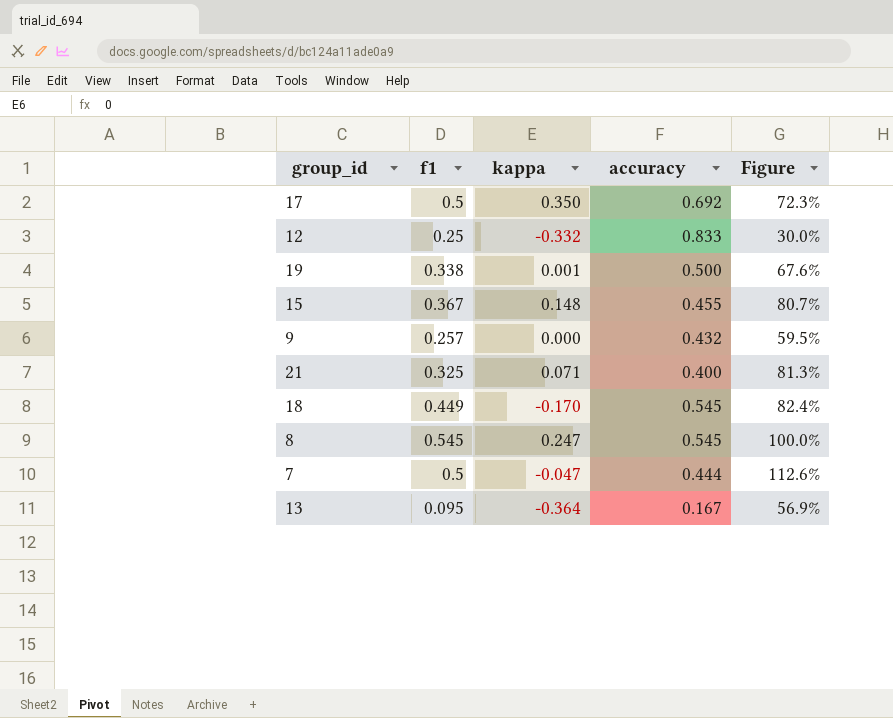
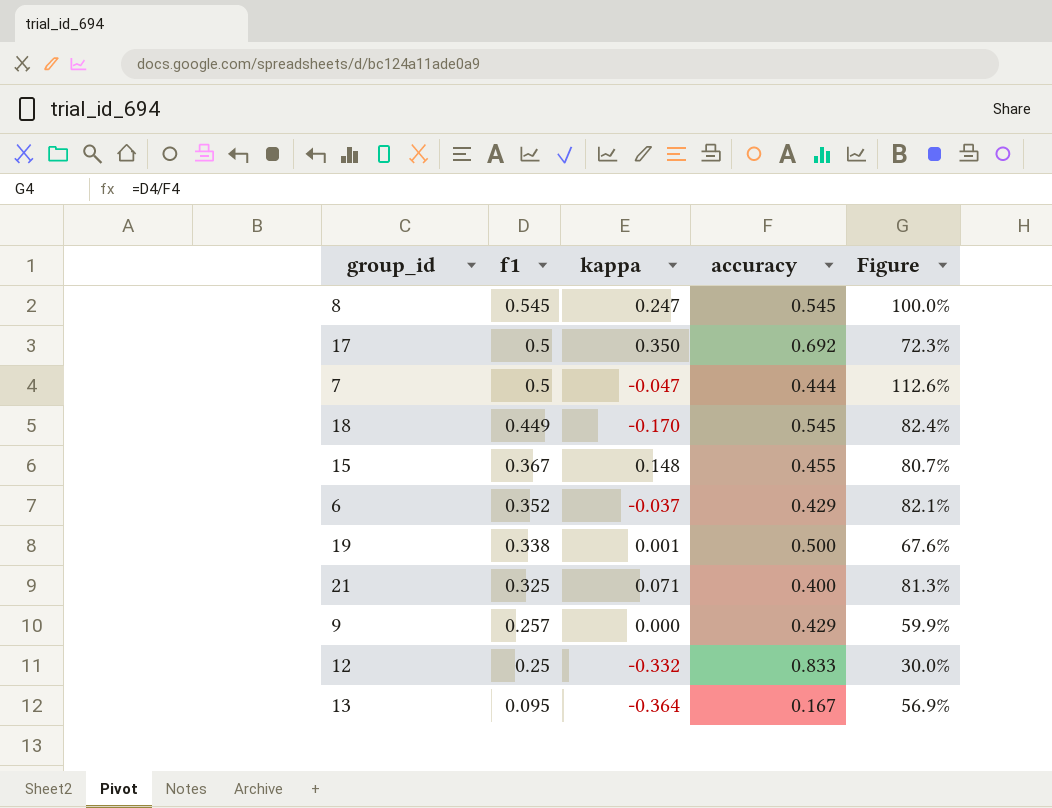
row order: none -> f1 descending
row 6: none -> 0.352 | -0.037 | 0.429 | 82.1%
9 | accuracy: 0.432 -> 0.429
9 | Figure: 59.5% -> 59.9%

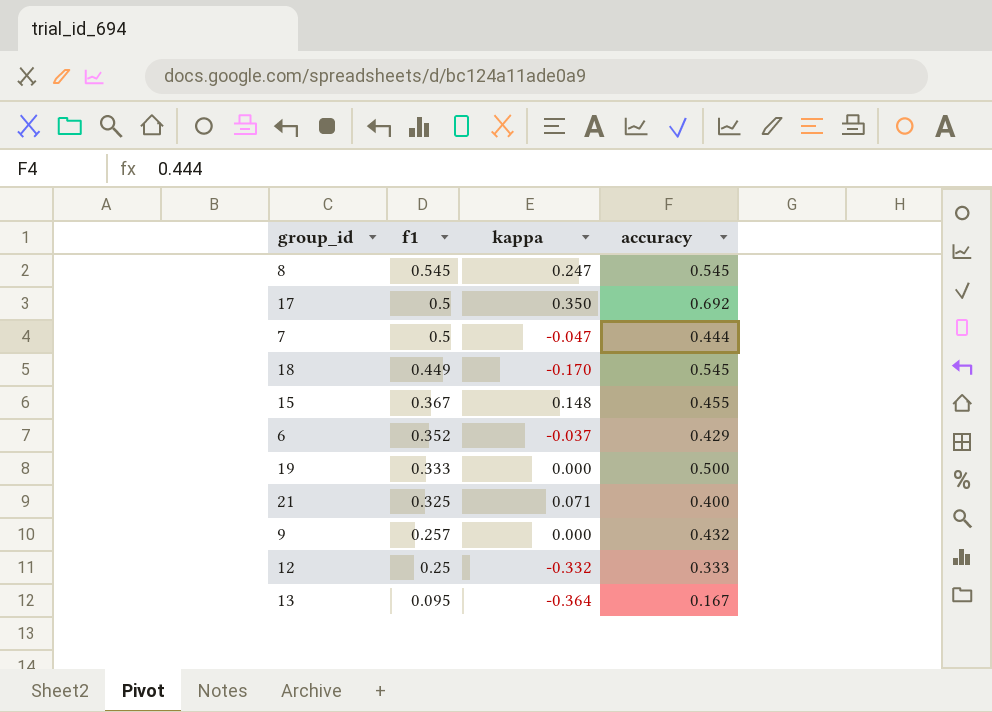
column Figure | formula: [f1] / [accuracy] -> none
19 | f1: 0.338 -> 0.333
19 | kappa: 0.001 -> 0.000
9 | accuracy: 0.429 -> 0.432
12 | accuracy: 0.833 -> 0.333

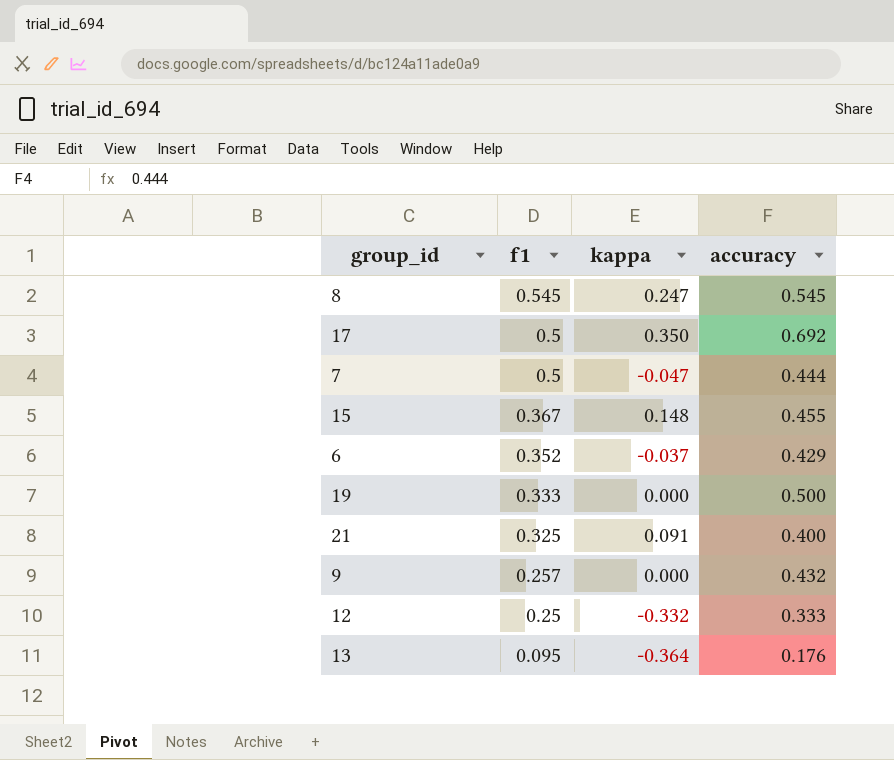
row 18: 0.449 | -0.170 | 0.545 -> none
21 | kappa: 0.071 -> 0.091
13 | accuracy: 0.167 -> 0.176

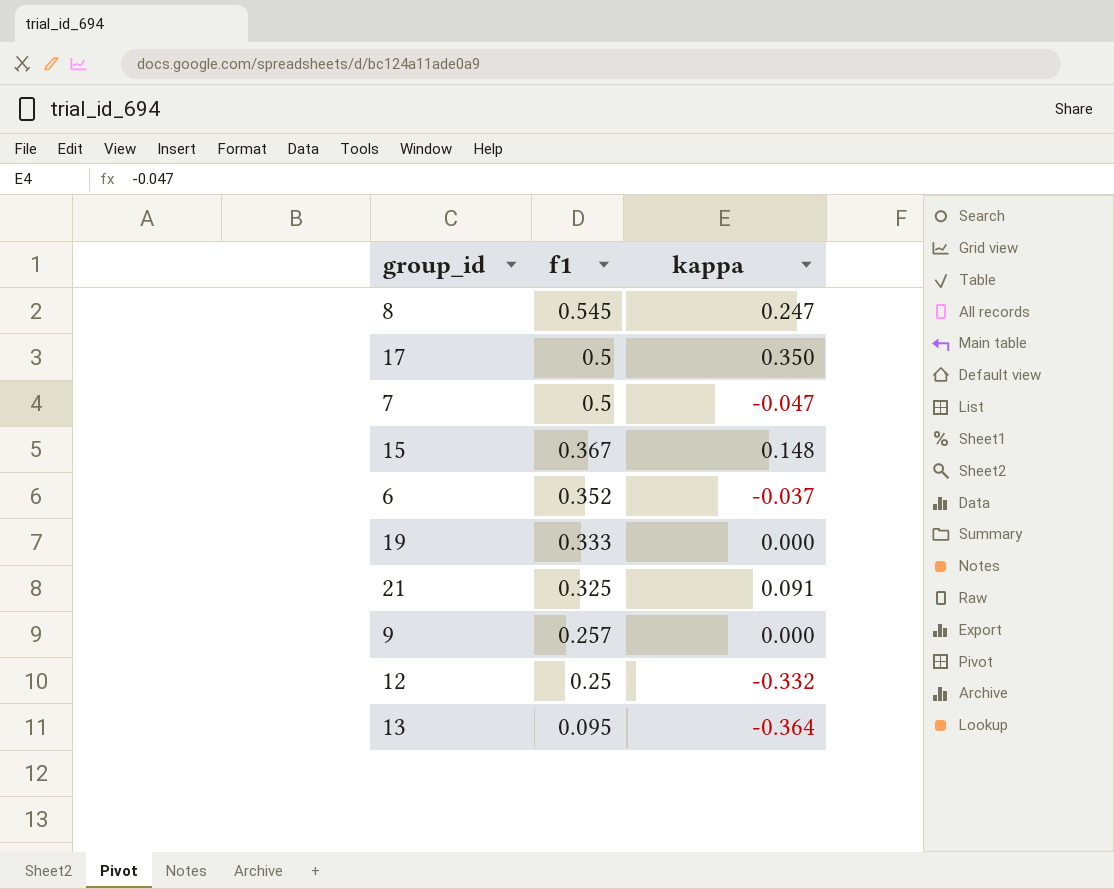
column accuracy | position: 4 -> none

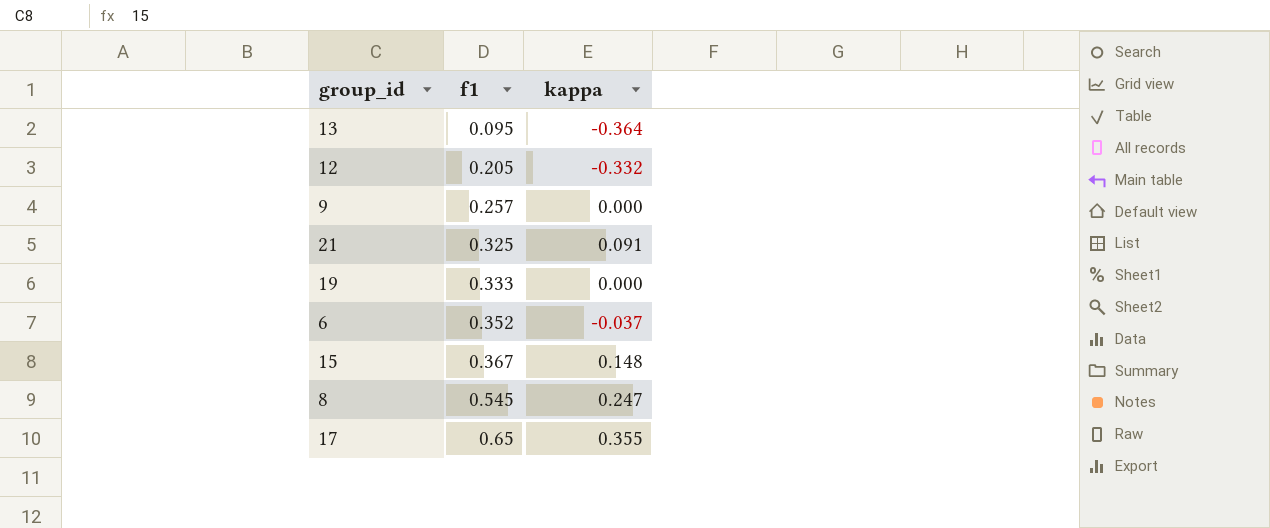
row order: f1 descending -> f1 ascending
row 7: 0.5 | -0.047 -> none
12 | f1: 0.25 -> 0.205
17 | f1: 0.5 -> 0.65
17 | kappa: 0.350 -> 0.355

